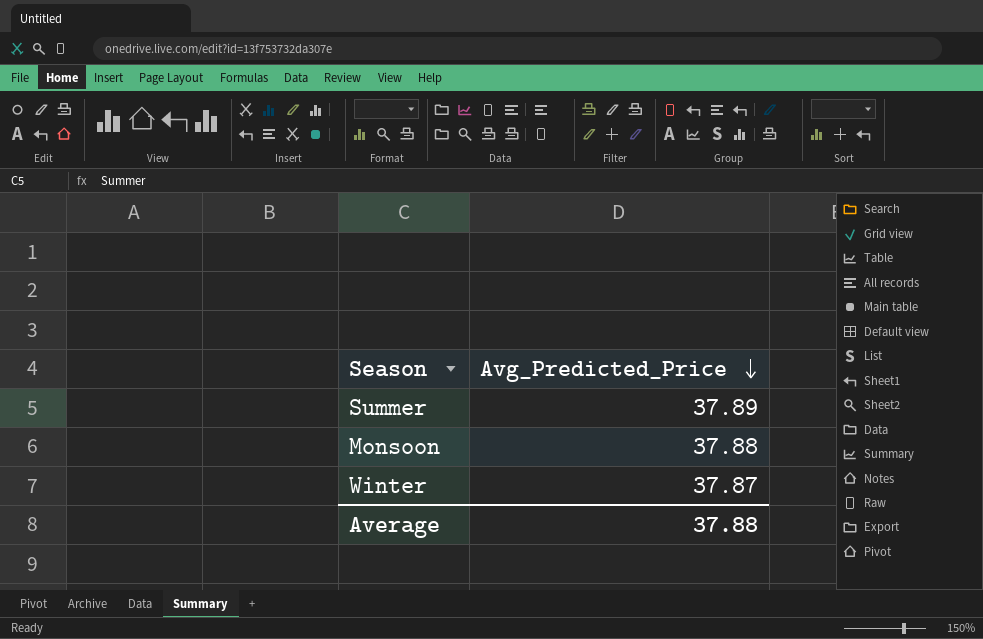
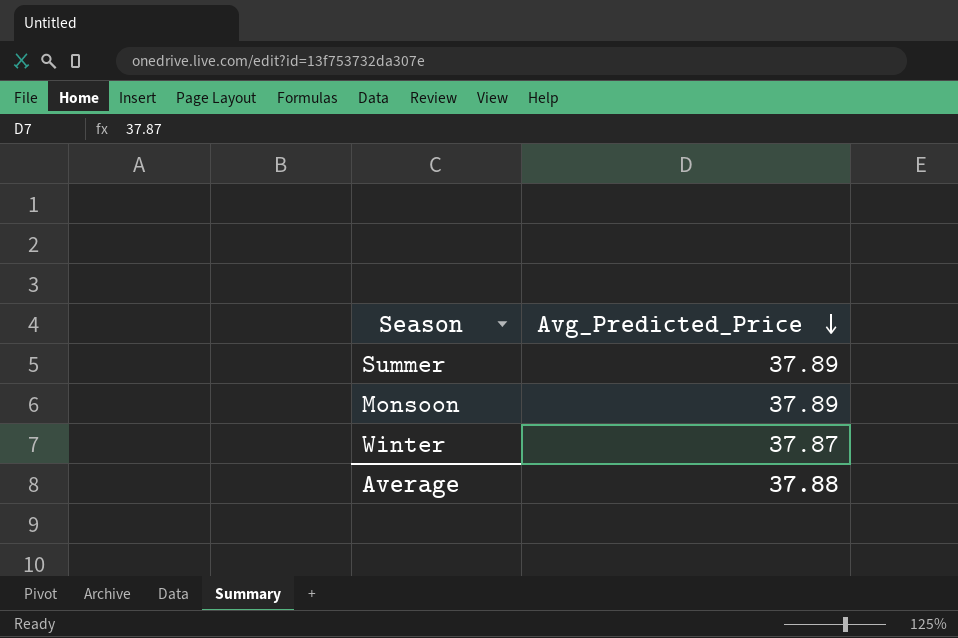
Monsoon | Avg_Predicted_Price: 37.88 -> 37.89

